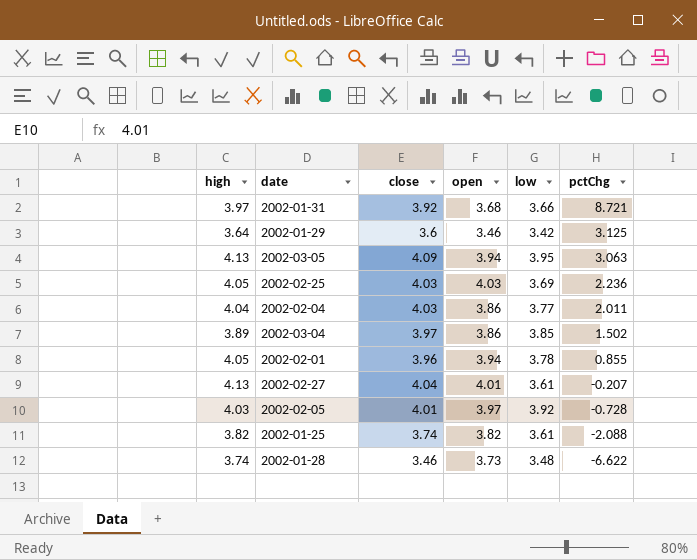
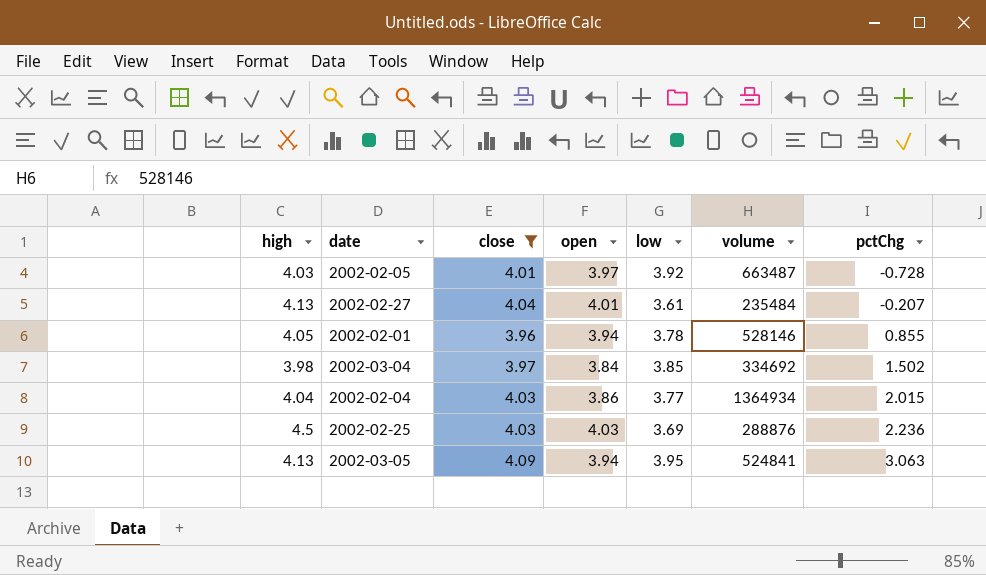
filter: none -> close >= 3.96
row order: pctChg descending -> pctChg ascending
column volume | position: none -> 6
2002-03-04 | high: 3.89 -> 3.98
2002-03-04 | open: 3.86 -> 3.84
2002-02-04 | pctChg: 2.011 -> 2.015
2002-02-25 | high: 4.05 -> 4.5

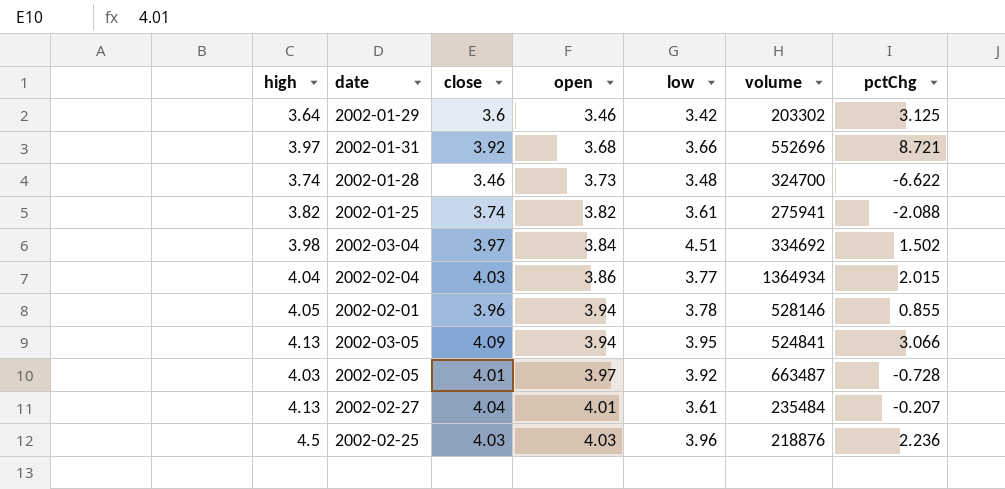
filter: close >= 3.96 -> none
row order: pctChg ascending -> open ascending
2002-03-04 | low: 3.85 -> 4.51
2002-03-05 | pctChg: 3.063 -> 3.066
2002-02-25 | low: 3.69 -> 3.96
2002-02-25 | volume: 288876 -> 218876

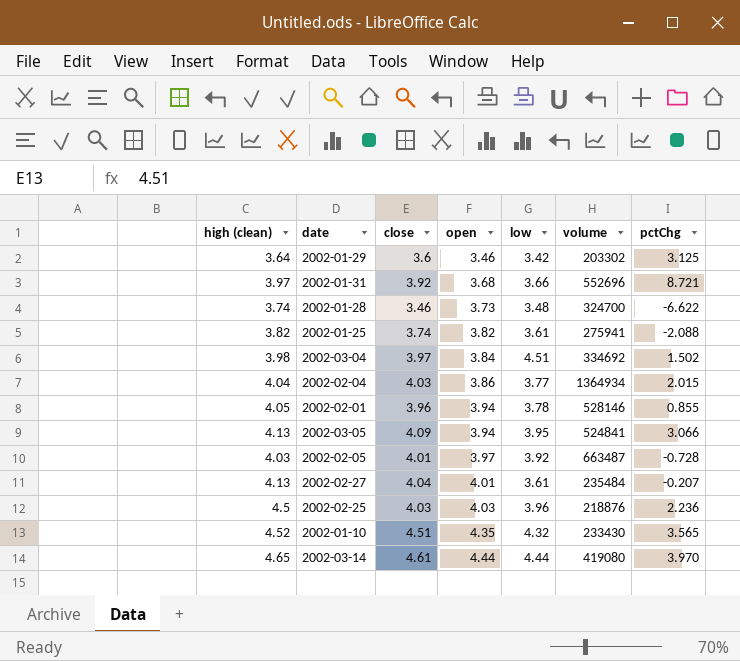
column name: high -> high (clean)
row 2002-01-10: none -> 4.52 | 4.51 | 4.35 | 4.32 | 233430 | 3.565
row 2002-03-14: none -> 4.65 | 4.61 | 4.44 | 4.44 | 419080 | 3.970

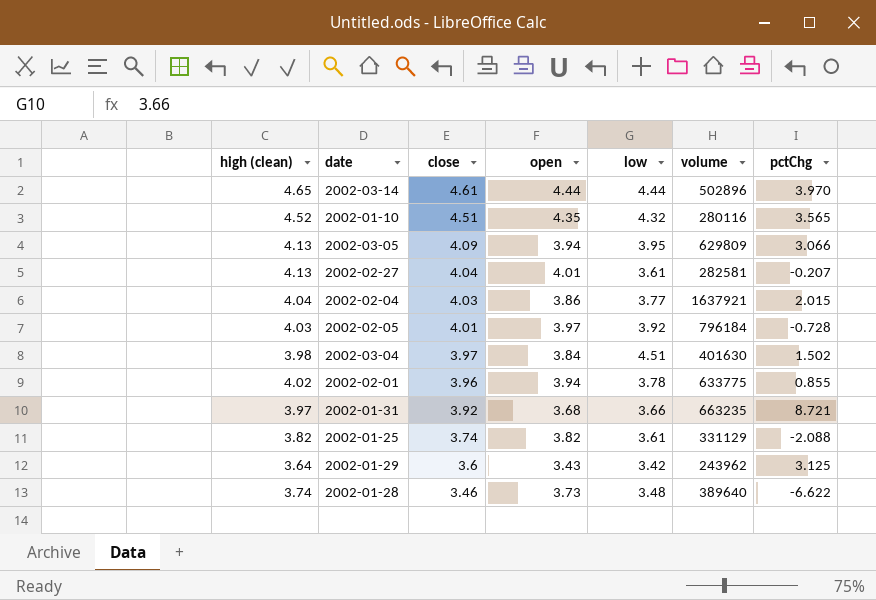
row order: open ascending -> close descending
row 2002-02-25: 4.5 | 4.03 | 4.03 | 3.96 | 218876 | 2.236 -> none
2002-03-14 | volume: 419080 -> 502896
2002-01-10 | volume: 233430 -> 280116
2002-03-05 | volume: 524841 -> 629809
2002-02-27 | volume: 235484 -> 282581
2002-02-04 | volume: 1364934 -> 1637921
2002-02-05 | volume: 663487 -> 796184
2002-03-04 | volume: 334692 -> 401630
2002-02-01 | high (clean): 4.05 -> 4.02
2002-02-01 | volume: 528146 -> 633775
2002-01-31 | volume: 552696 -> 663235
2002-01-25 | volume: 275941 -> 331129
2002-01-29 | open: 3.46 -> 3.43
2002-01-29 | volume: 203302 -> 243962
2002-01-28 | volume: 324700 -> 389640

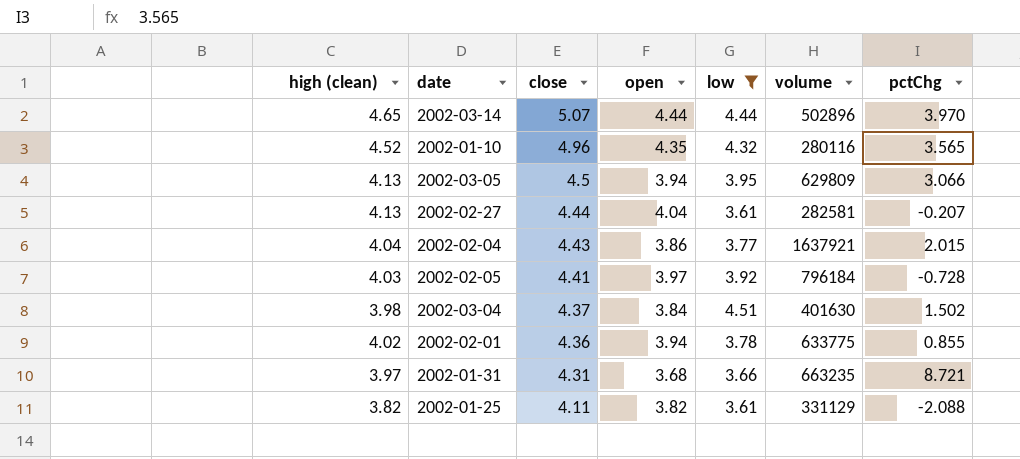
filter: none -> low >= 3.61
2002-03-14 | close: 4.61 -> 5.07
2002-01-10 | close: 4.51 -> 4.96
2002-03-05 | close: 4.09 -> 4.5
2002-02-27 | close: 4.04 -> 4.44
2002-02-27 | open: 4.01 -> 4.04
2002-02-04 | close: 4.03 -> 4.43
2002-02-05 | close: 4.01 -> 4.41
2002-03-04 | close: 3.97 -> 4.37
2002-02-01 | close: 3.96 -> 4.36
2002-01-31 | close: 3.92 -> 4.31
2002-01-25 | close: 3.74 -> 4.11

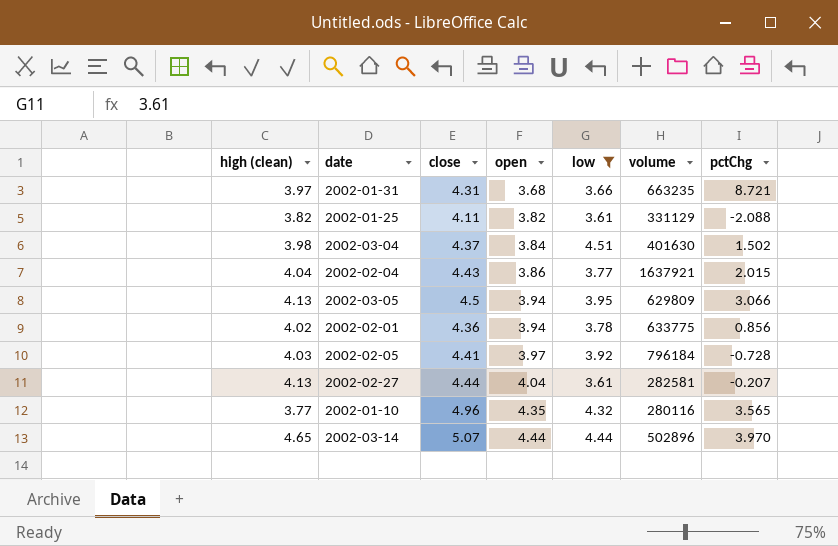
row order: close descending -> open ascending
2002-02-01 | pctChg: 0.855 -> 0.856
2002-01-10 | high (clean): 4.52 -> 3.77

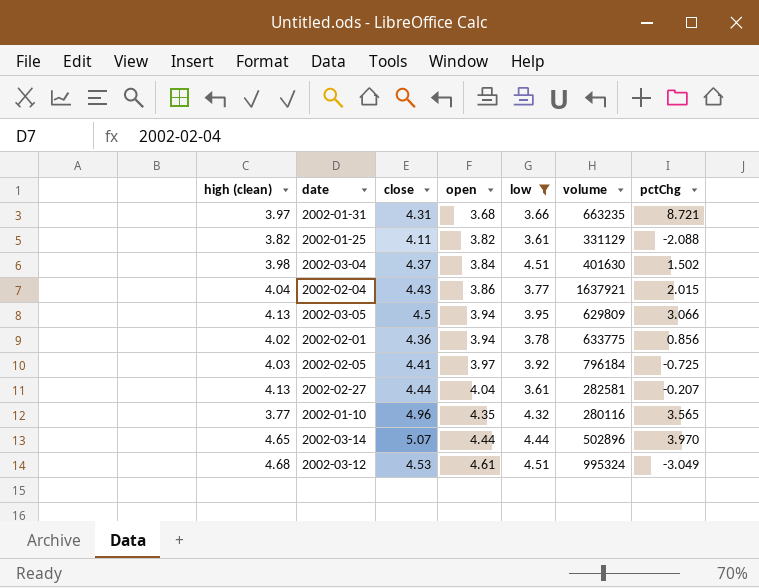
2002-02-05 | pctChg: -0.728 -> -0.725
row 2002-03-12: none -> 4.68 | 4.53 | 4.61 | 4.51 | 995324 | -3.049

